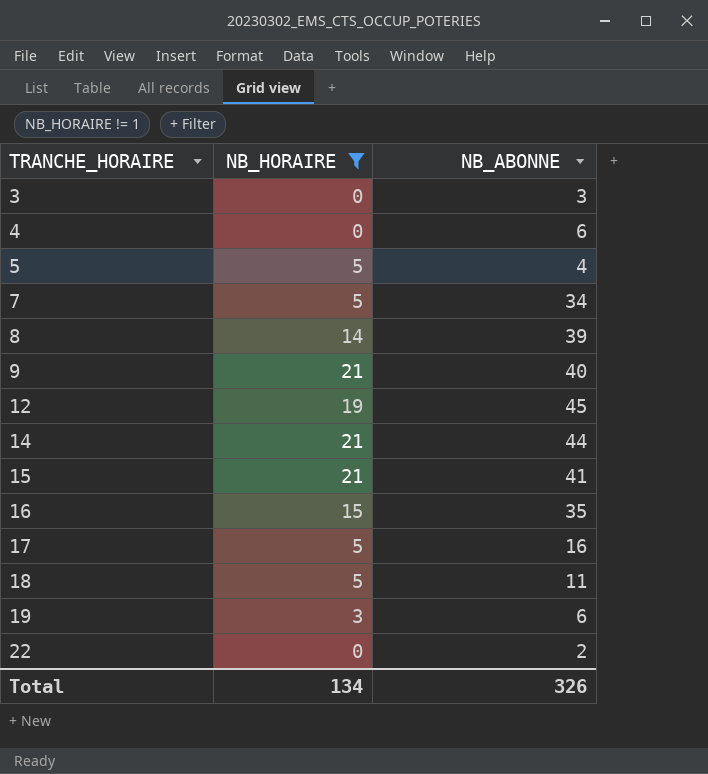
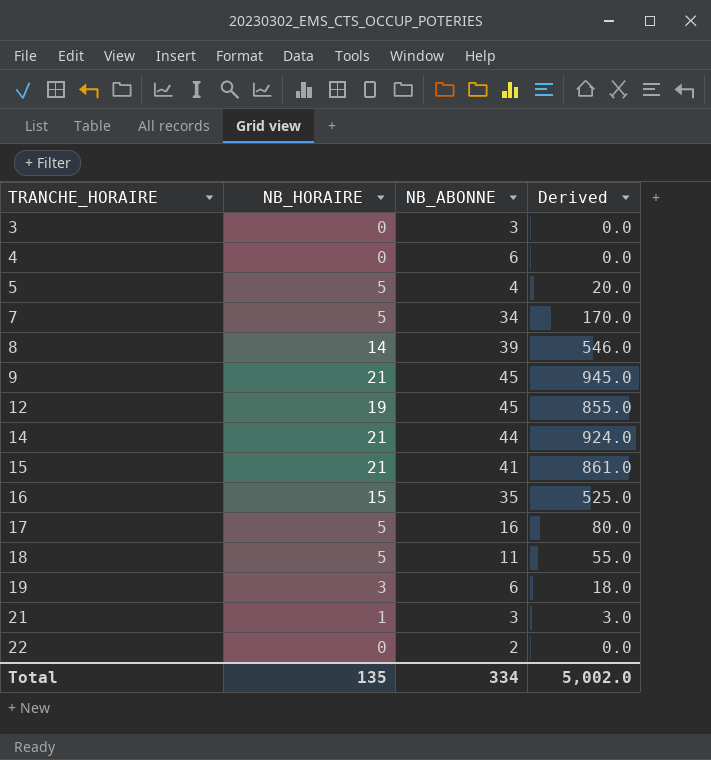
filter: NB_HORAIRE != 1 -> none
column Derived | formula: none -> [NB_HORAIRE] * [NB_ABONNE]
9 | NB_ABONNE: 40 -> 45
Total | NB_HORAIRE: 134 -> 135
Total | NB_ABONNE: 326 -> 334

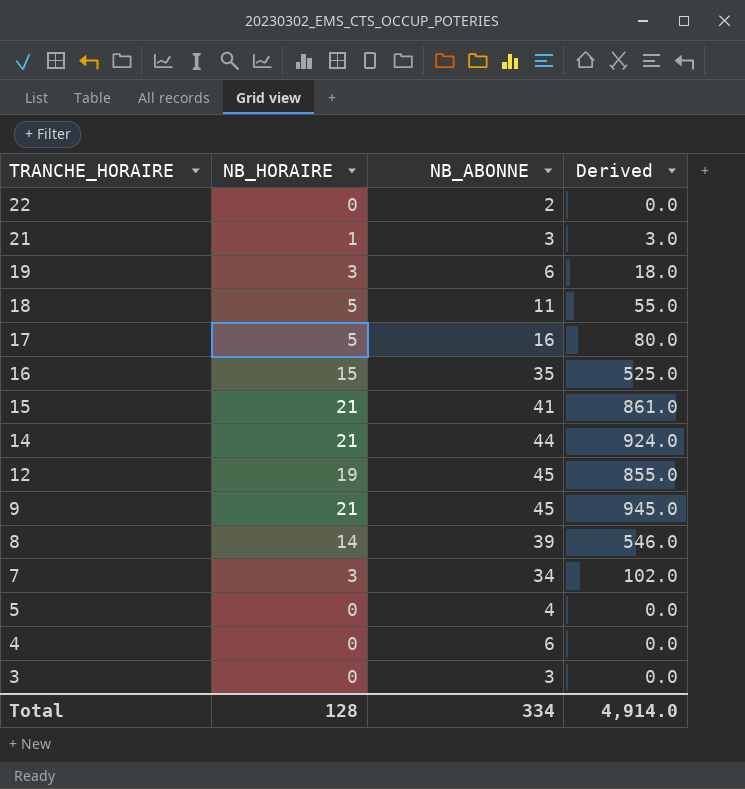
row order: TRANCHE_HORAIRE ascending -> TRANCHE_HORAIRE descending
7 | NB_HORAIRE: 5 -> 3
7 | Derived: 170.0 -> 102.0
5 | NB_HORAIRE: 5 -> 0
5 | Derived: 20.0 -> 0.0
Total | NB_HORAIRE: 135 -> 128
Total | Derived: 5,002.0 -> 4,914.0

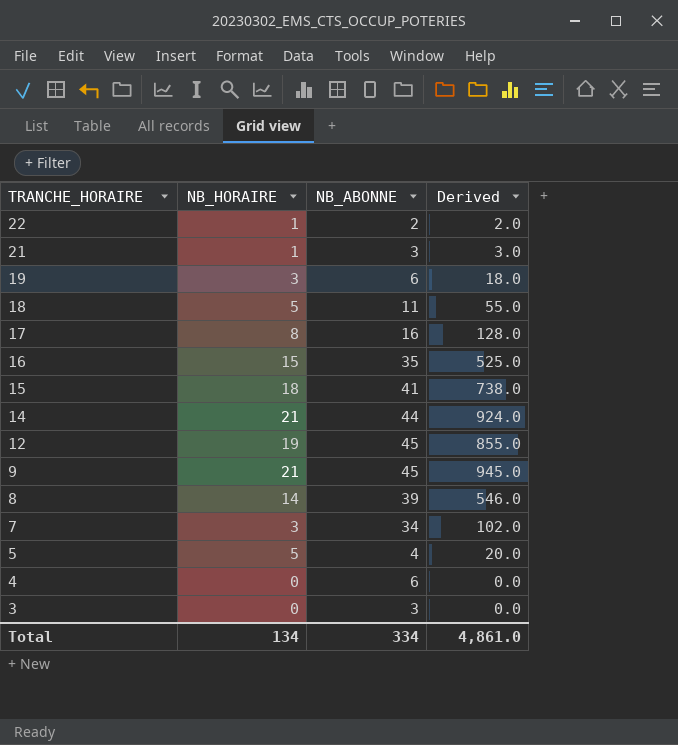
22 | NB_HORAIRE: 0 -> 1
22 | Derived: 0.0 -> 2.0
17 | NB_HORAIRE: 5 -> 8
17 | Derived: 80.0 -> 128.0
15 | NB_HORAIRE: 21 -> 18
15 | Derived: 861.0 -> 738.0
5 | NB_HORAIRE: 0 -> 5
5 | Derived: 0.0 -> 20.0
Total | NB_HORAIRE: 128 -> 134
Total | Derived: 4,914.0 -> 4,861.0

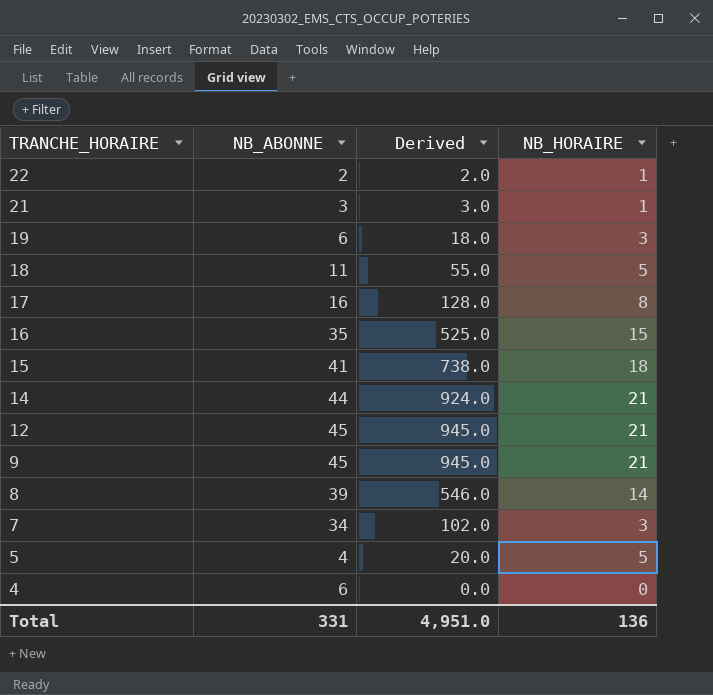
column NB_HORAIRE | position: 2 -> 4
row 3: 0 | 3 | 0.0 -> none
12 | Derived: 855.0 -> 945.0
12 | NB_HORAIRE: 19 -> 21
Total | NB_ABONNE: 334 -> 331
Total | Derived: 4,861.0 -> 4,951.0
Total | NB_HORAIRE: 134 -> 136

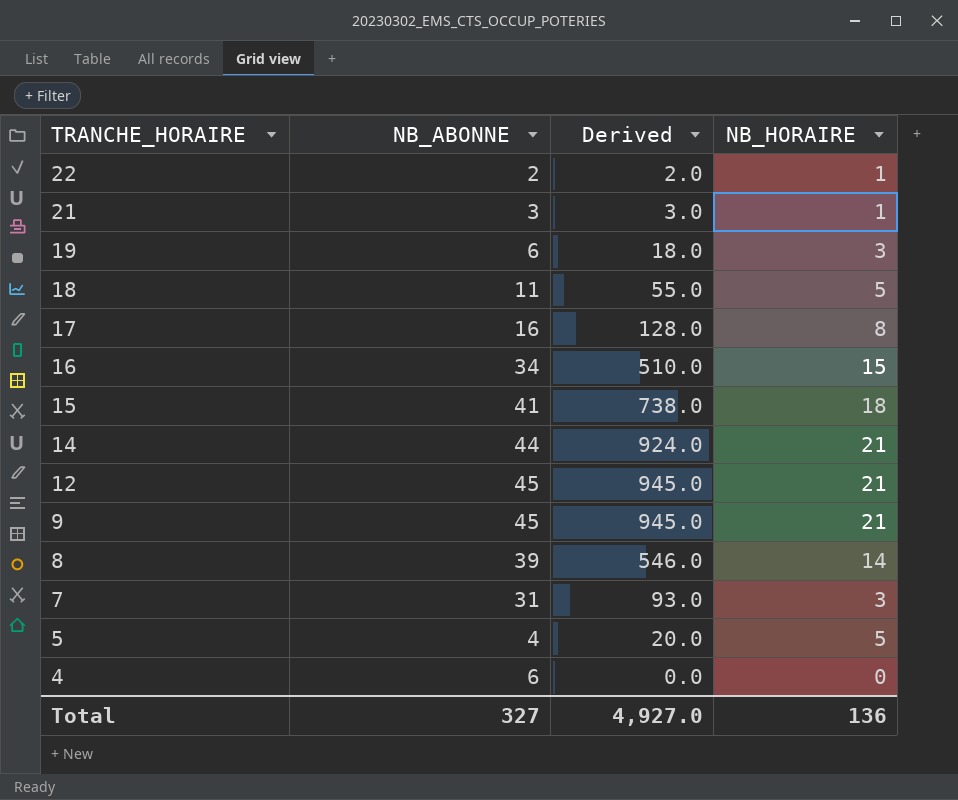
16 | NB_ABONNE: 35 -> 34
16 | Derived: 525.0 -> 510.0
7 | NB_ABONNE: 34 -> 31
7 | Derived: 102.0 -> 93.0
Total | NB_ABONNE: 331 -> 327
Total | Derived: 4,951.0 -> 4,927.0

